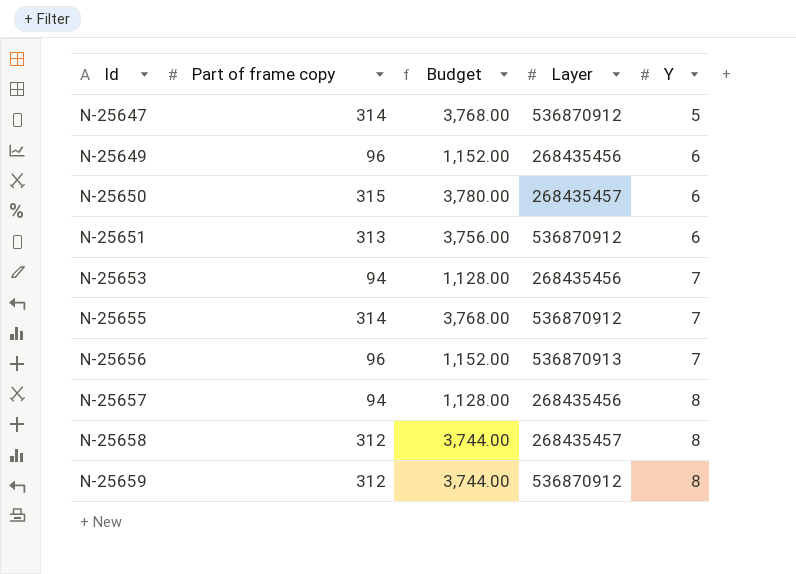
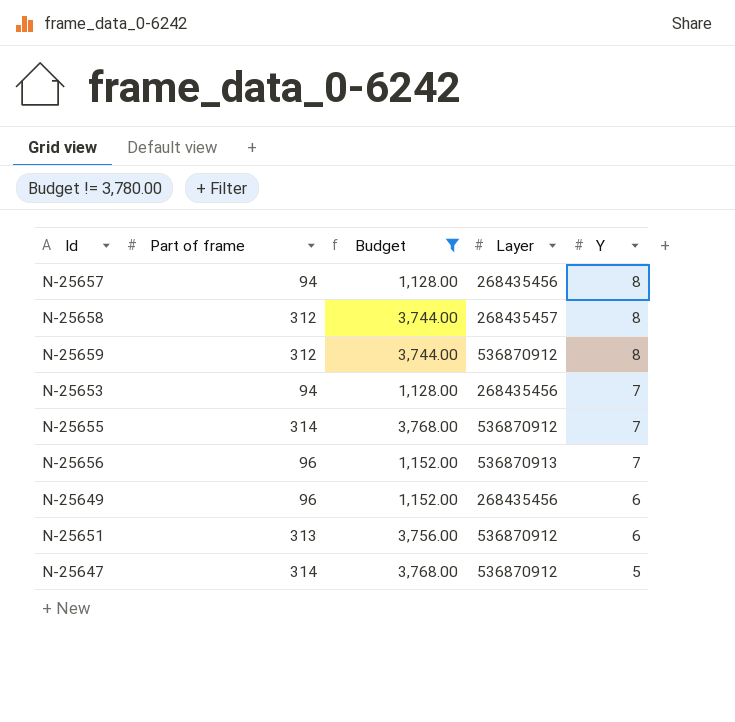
filter: none -> Budget != 3,780.00
row order: Id ascending -> Y descending
column name: Part of frame copy -> Part of frame

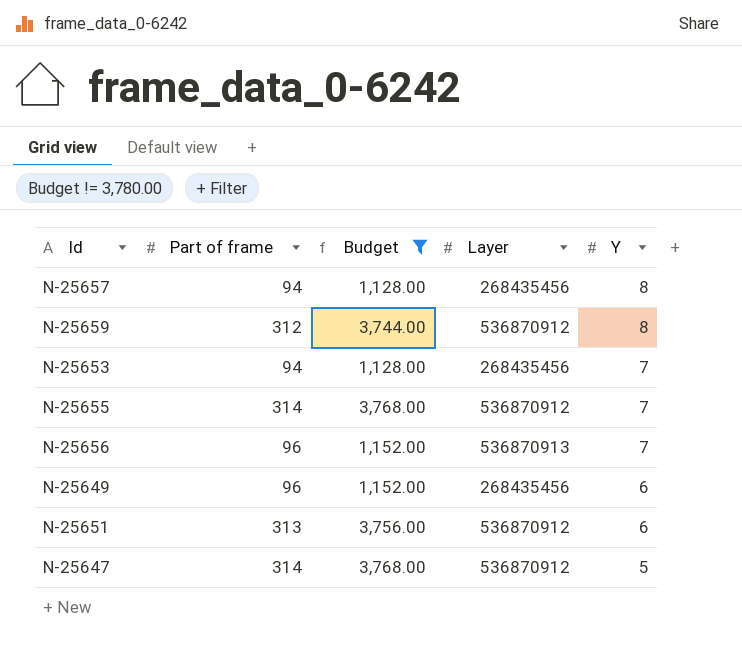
row N-25658: 312 | 3,744.00 | 268435457 | 8 -> none

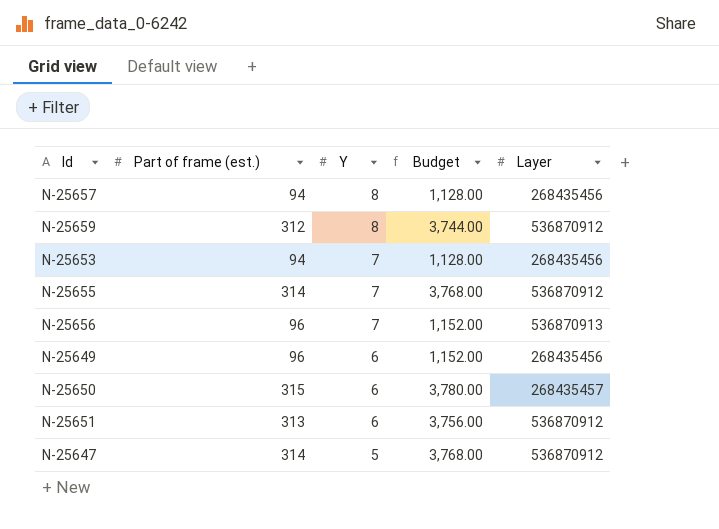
filter: Budget != 3,780.00 -> none
column name: Part of frame -> Part of frame (est.)
column Y | position: 5 -> 3

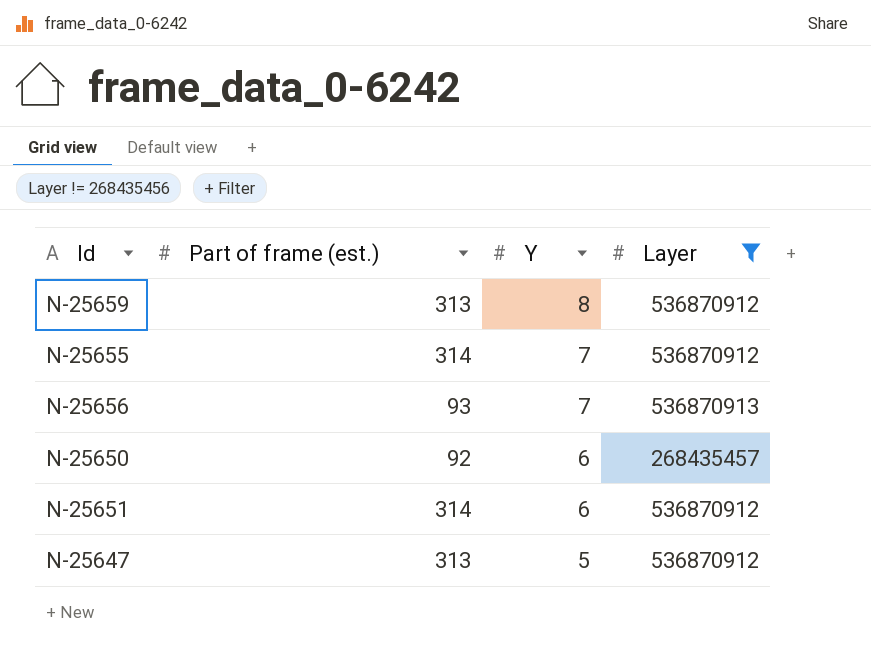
filter: none -> Layer != 268435456
column Budget | formula: [Part of frame (est.)] * 12 -> none
N-25659 | Part of frame (est.): 312 -> 313
N-25656 | Part of frame (est.): 96 -> 93
N-25650 | Part of frame (est.): 315 -> 92
N-25651 | Part of frame (est.): 313 -> 314
N-25647 | Part of frame (est.): 314 -> 313

